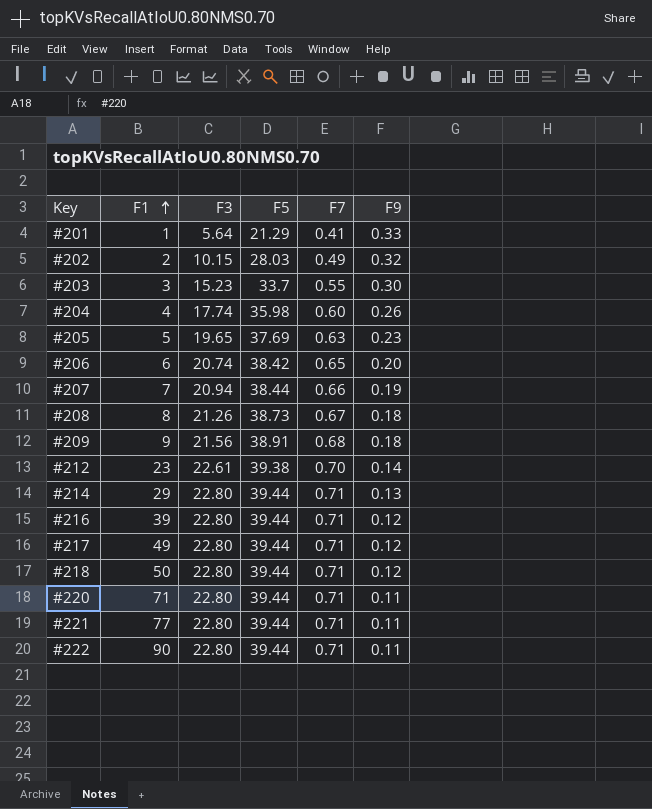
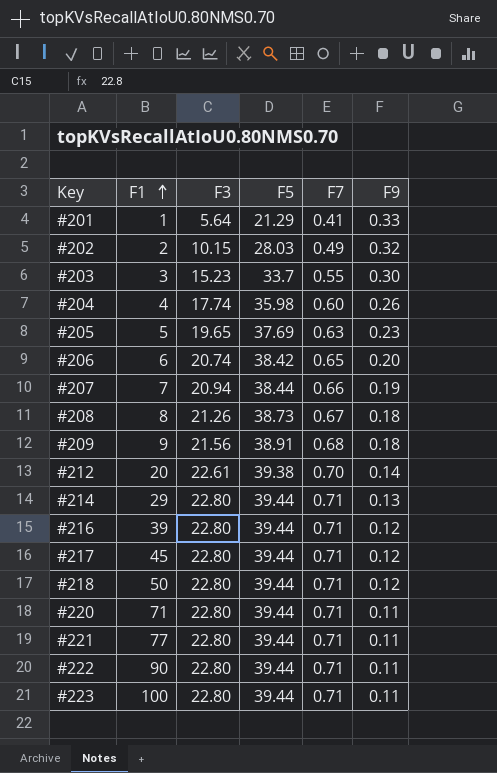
#212 | F1: 23 -> 20
#217 | F1: 49 -> 45
row #223: none -> 100 | 22.80 | 39.44 | 0.71 | 0.11

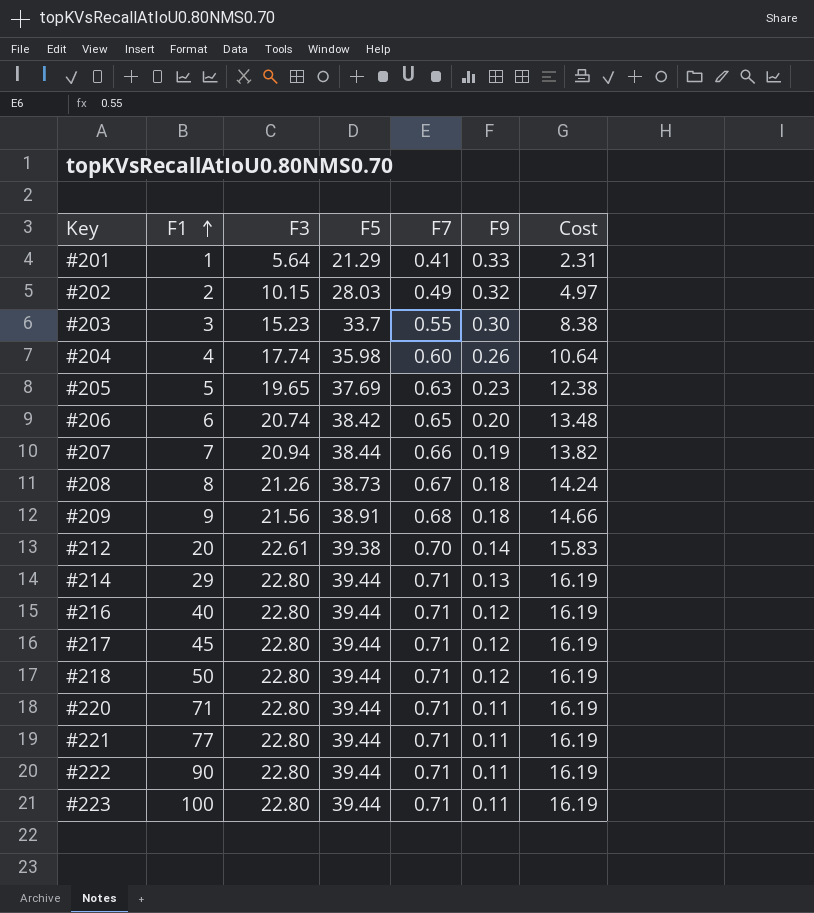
column Cost | formula: none -> [F3] * [F7]
#216 | F1: 39 -> 40

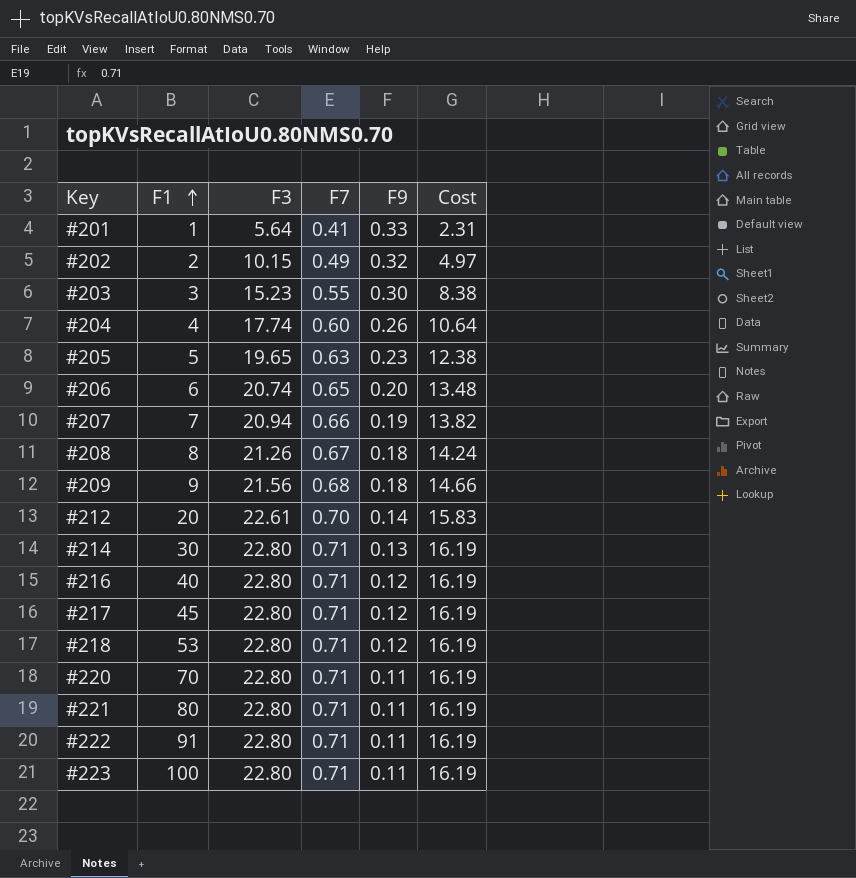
column F5 | position: 4 -> none
#214 | F1: 29 -> 30
#218 | F1: 50 -> 53
#220 | F1: 71 -> 70
#221 | F1: 77 -> 80
#222 | F1: 90 -> 91

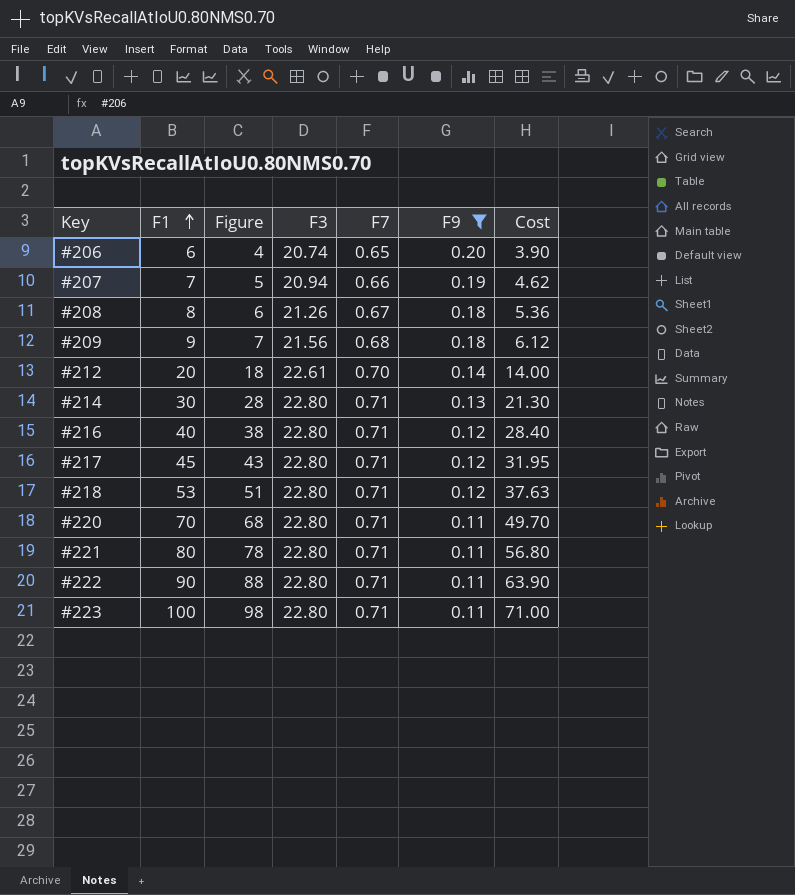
filter: none -> F9 <= 0.20
column Figure | formula: none -> [F1] - 2
column Cost | formula: [F3] * [F7] -> [F1] * [F7]
#222 | F1: 91 -> 90

